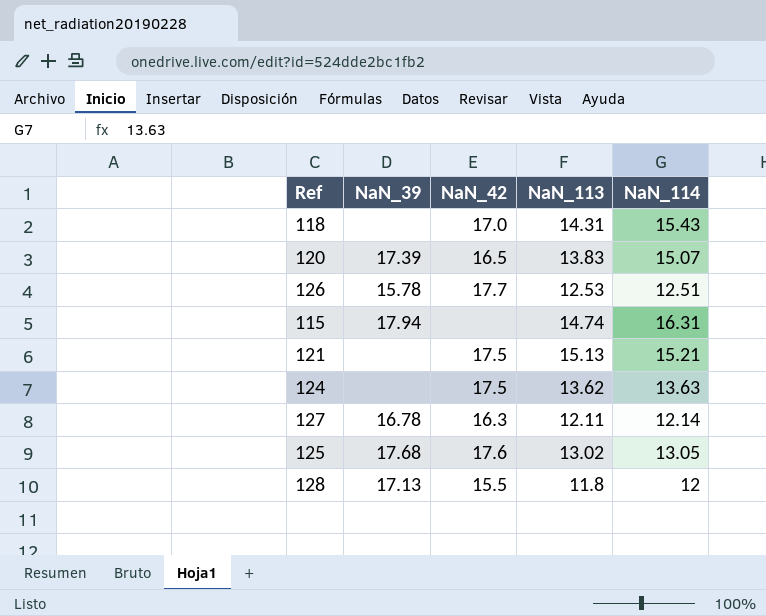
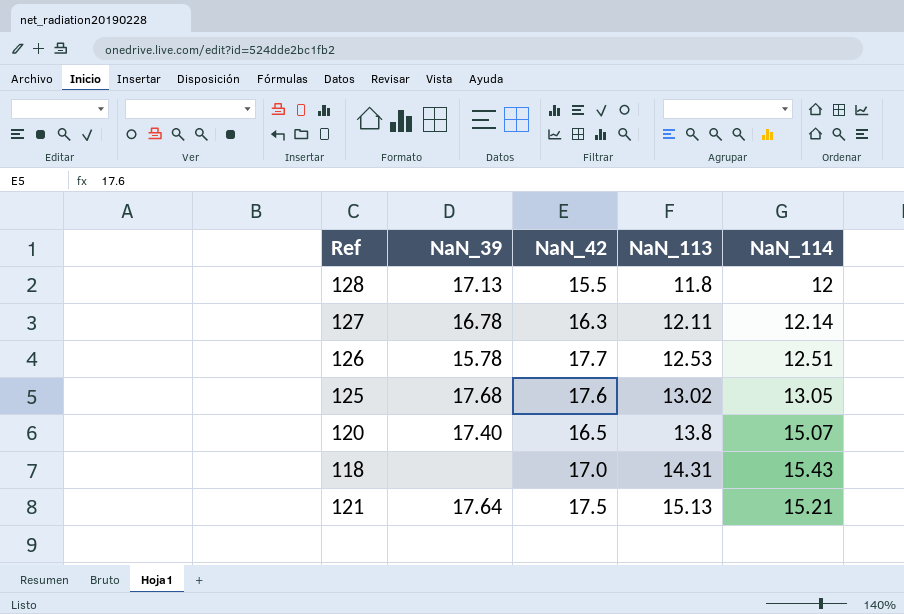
row order: none -> NaN_113 ascending
row 115: 17.94 | none | 14.74 | 16.31 -> none
row 124: none | 17.5 | 13.62 | 13.63 -> none
120 | NaN_39: 17.39 -> 17.40
120 | NaN_113: 13.83 -> 13.8
121 | NaN_39: none -> 17.64

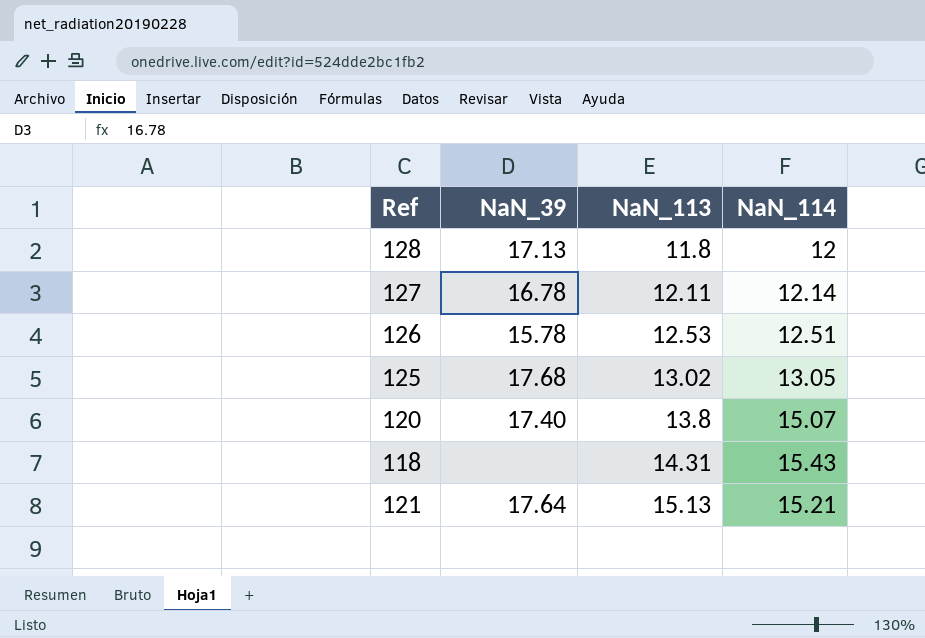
column NaN_42 | position: 3 -> none

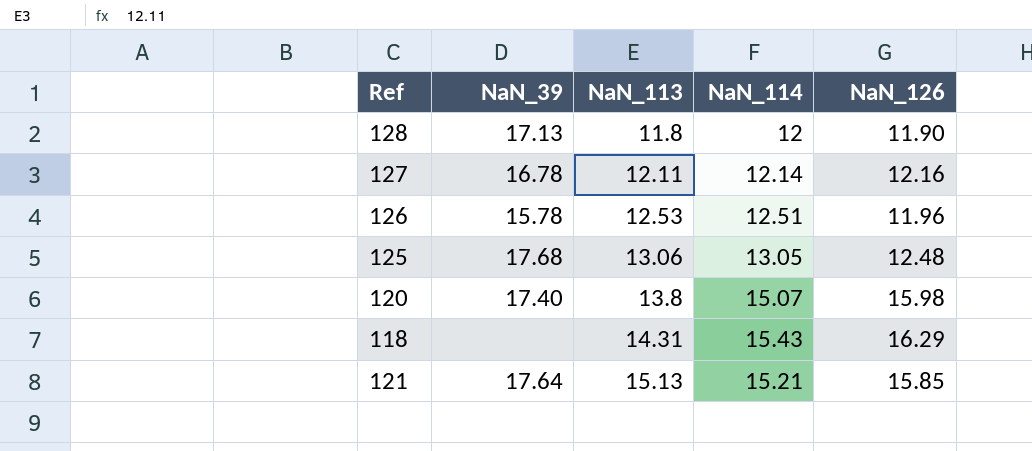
column NaN_126 | position: none -> 5
125 | NaN_113: 13.02 -> 13.06

